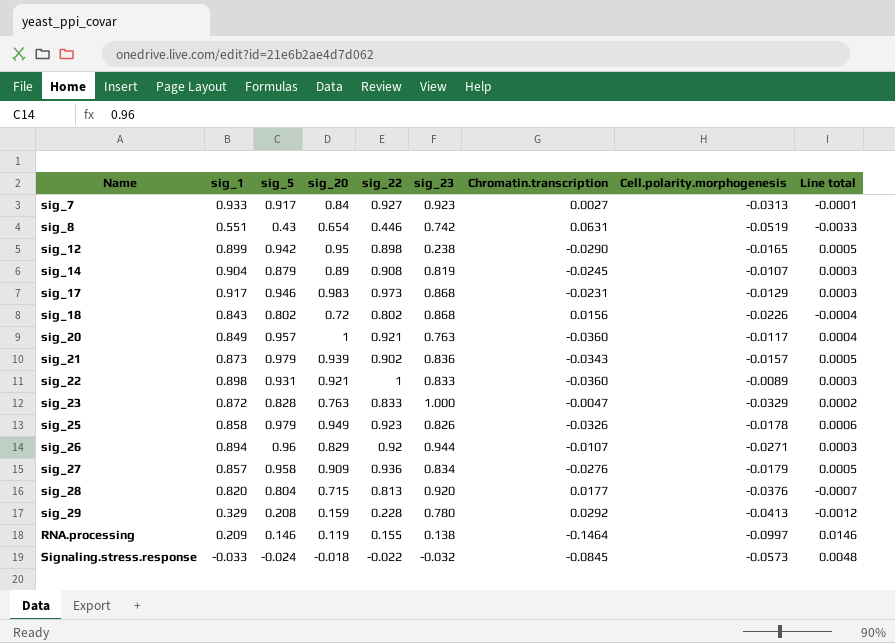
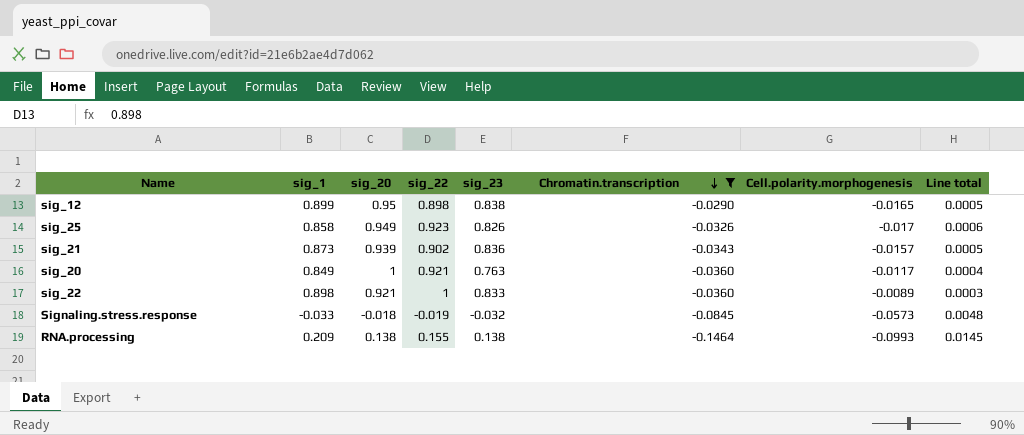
filter: none -> Chromatin.transcription <= -0.0290
row order: none -> Chromatin.transcription descending
column sig_5 | position: 3 -> none
sig_12 | sig_23: 0.238 -> 0.838
sig_25 | Cell.polarity.morphogenesis: -0.0178 -> -0.017
Signaling.stress.response | sig_22: -0.022 -> -0.019
RNA.processing | sig_20: 0.119 -> 0.138
RNA.processing | Cell.polarity.morphogenesis: -0.0997 -> -0.0993
RNA.processing | Line total: 0.0146 -> 0.0145

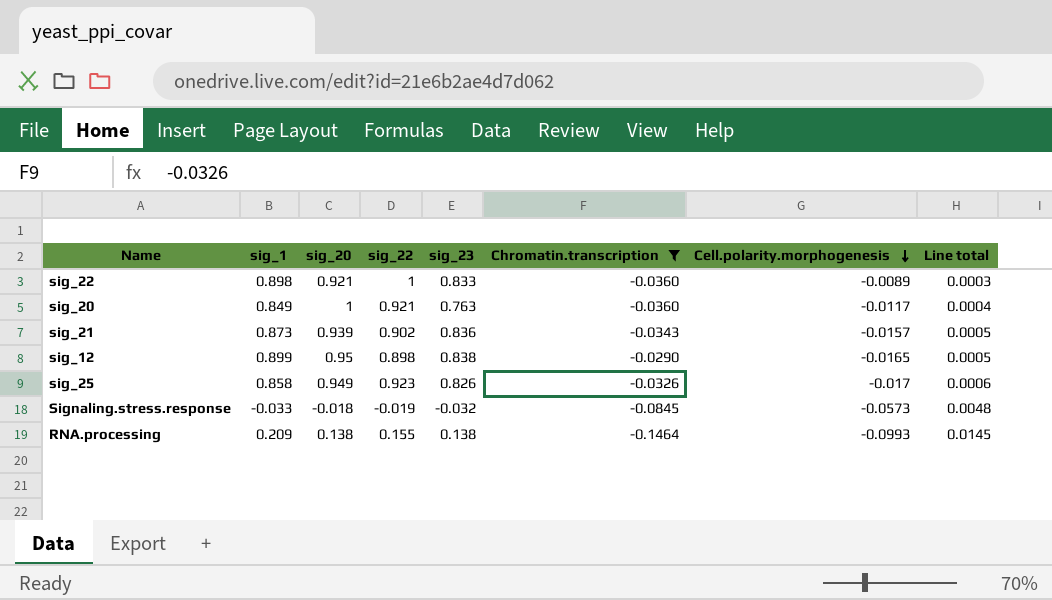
row order: Chromatin.transcription descending -> Cell.polarity.morphogenesis descending

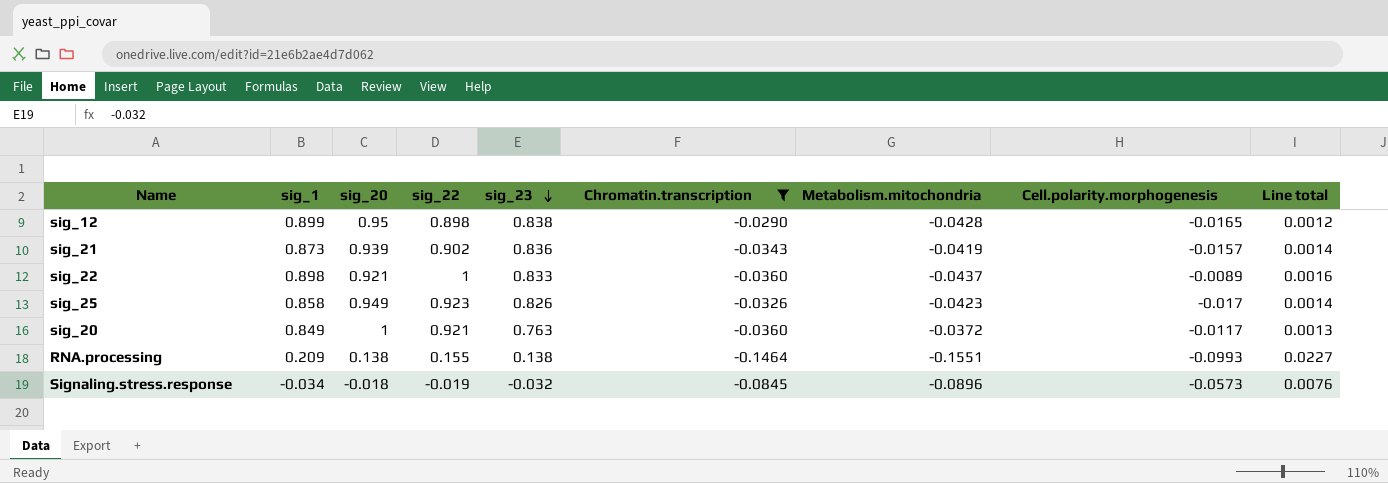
row order: Cell.polarity.morphogenesis descending -> sig_23 descending
column Metabolism.mitochondria | position: none -> 7
column Line total | formula: [Chromatin.transcription] * [Cell.polarity.morphogenesis] -> [Chromatin.transcription] * [Metabolism.mitochondria]
Signaling.stress.response | sig_1: -0.033 -> -0.034

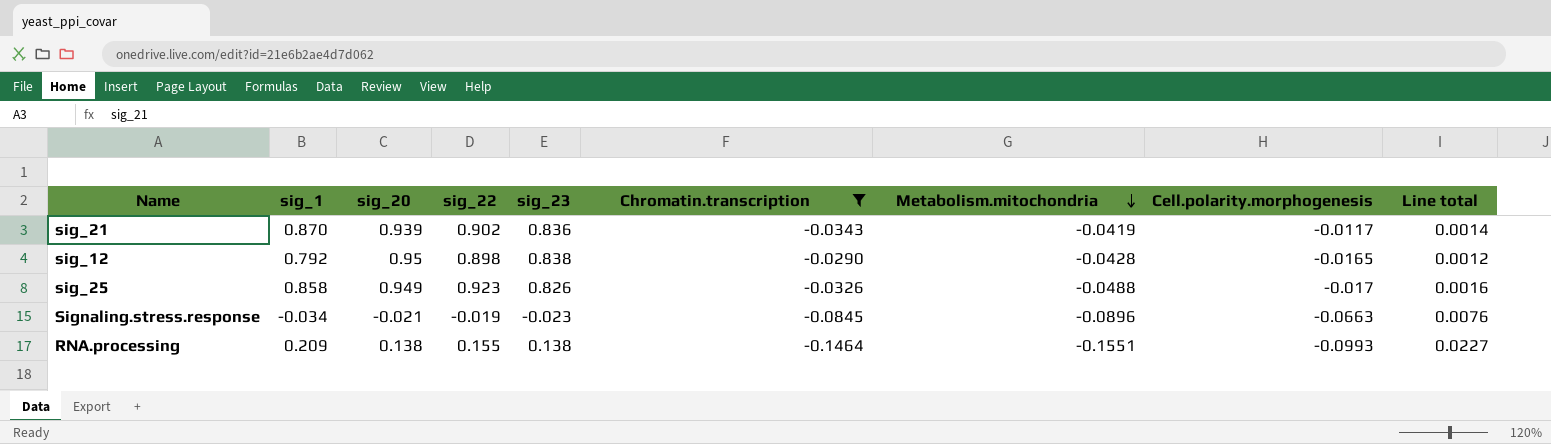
row order: sig_23 descending -> Metabolism.mitochondria descending
row sig_22: 0.898 | 0.921 | 1 | 0.833 | -0.0360 | -0.0437 | -0.0089 | 0.0016 -> none
row sig_20: 0.849 | 1 | 0.921 | 0.763 | -0.0360 | -0.0372 | -0.0117 | 0.0013 -> none
sig_21 | sig_1: 0.873 -> 0.870
sig_21 | Cell.polarity.morphogenesis: -0.0157 -> -0.0117
sig_12 | sig_1: 0.899 -> 0.792
sig_25 | Metabolism.mitochondria: -0.0423 -> -0.0488
sig_25 | Line total: 0.0014 -> 0.0016
Signaling.stress.response | sig_20: -0.018 -> -0.021
Signaling.stress.response | sig_23: -0.032 -> -0.023
Signaling.stress.response | Cell.polarity.morphogenesis: -0.0573 -> -0.0663

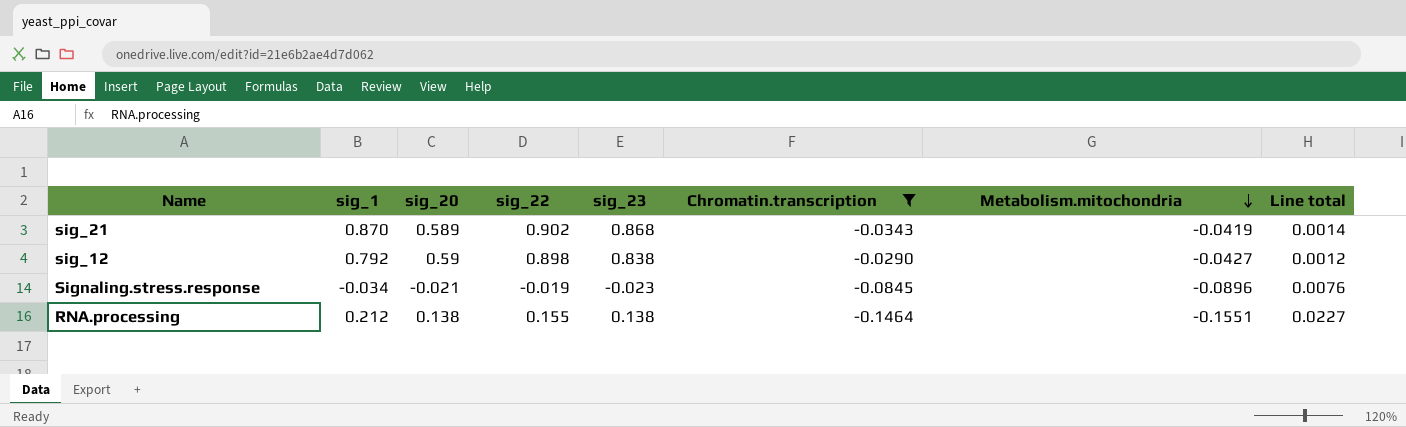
column Cell.polarity.morphogenesis | position: 8 -> none
row sig_25: 0.858 | 0.949 | 0.923 | 0.826 | -0.0326 | -0.0488 | -0.017 | 0.0016 -> none
sig_21 | sig_20: 0.939 -> 0.589
sig_21 | sig_23: 0.836 -> 0.868
sig_12 | sig_20: 0.95 -> 0.59
sig_12 | Metabolism.mitochondria: -0.0428 -> -0.0427
RNA.processing | sig_1: 0.209 -> 0.212

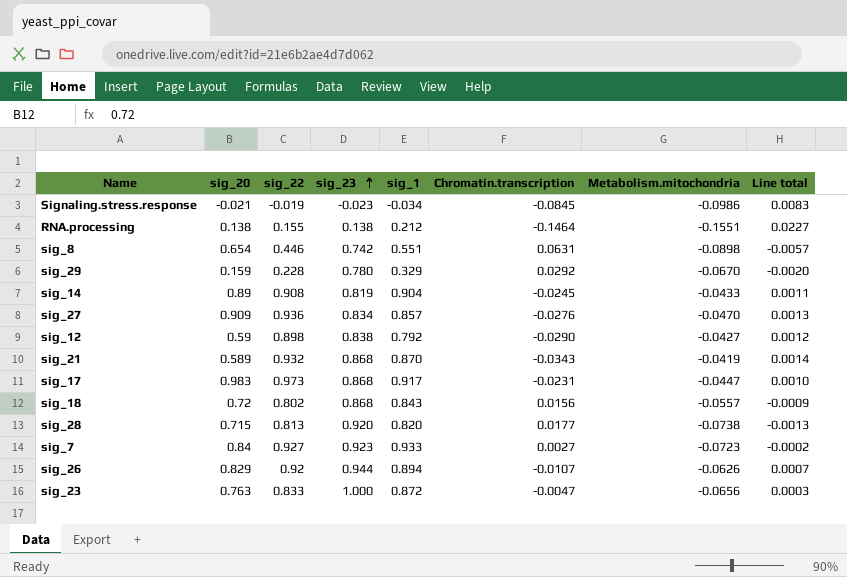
filter: Chromatin.transcription <= -0.0290 -> none
row order: Metabolism.mitochondria descending -> sig_23 ascending
column sig_1 | position: 2 -> 5
Signaling.stress.response | Metabolism.mitochondria: -0.0896 -> -0.0986
Signaling.stress.response | Line total: 0.0076 -> 0.0083
sig_21 | sig_22: 0.902 -> 0.932

